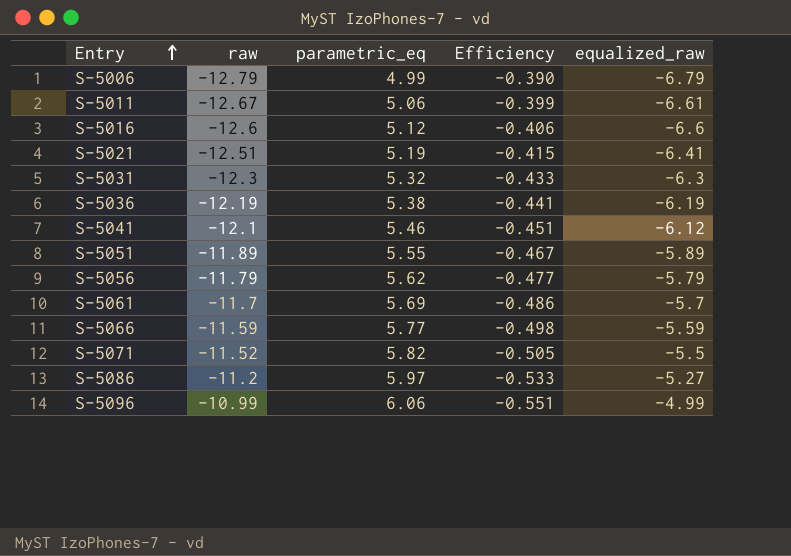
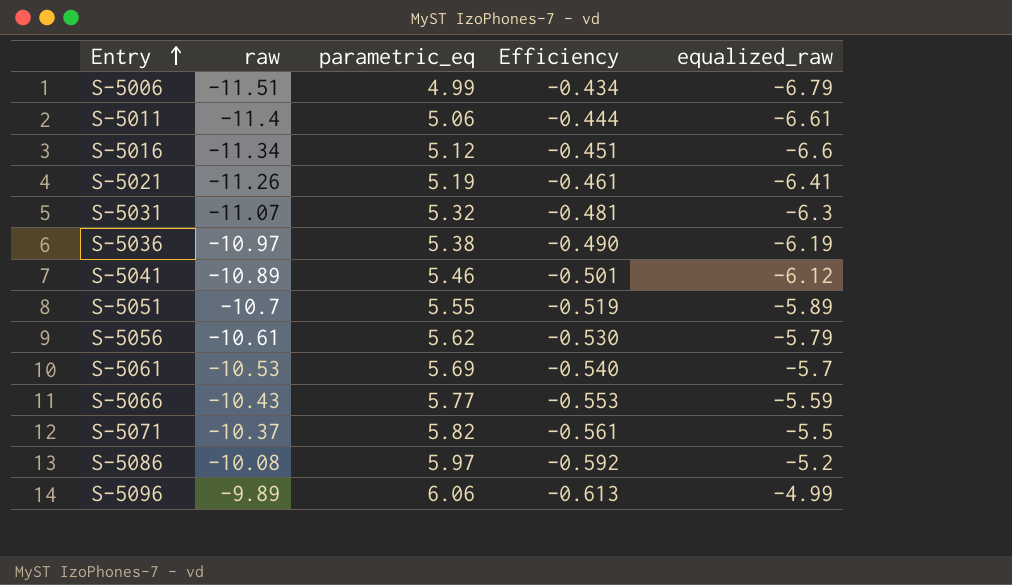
S-5006 | raw: -12.79 -> -11.51
S-5006 | Efficiency: -0.390 -> -0.434
S-5011 | raw: -12.67 -> -11.4
S-5011 | Efficiency: -0.399 -> -0.444
S-5016 | raw: -12.6 -> -11.34
S-5016 | Efficiency: -0.406 -> -0.451
S-5021 | raw: -12.51 -> -11.26
S-5021 | Efficiency: -0.415 -> -0.461
S-5031 | raw: -12.3 -> -11.07
S-5031 | Efficiency: -0.433 -> -0.481
S-5036 | raw: -12.19 -> -10.97
S-5036 | Efficiency: -0.441 -> -0.490
S-5041 | raw: -12.1 -> -10.89
S-5041 | Efficiency: -0.451 -> -0.501
S-5051 | raw: -11.89 -> -10.7
S-5051 | Efficiency: -0.467 -> -0.519
S-5056 | raw: -11.79 -> -10.61
S-5056 | Efficiency: -0.477 -> -0.530
S-5061 | raw: -11.7 -> -10.53
S-5061 | Efficiency: -0.486 -> -0.540
S-5066 | raw: -11.59 -> -10.43
S-5066 | Efficiency: -0.498 -> -0.553
S-5071 | raw: -11.52 -> -10.37
S-5071 | Efficiency: -0.505 -> -0.561
S-5086 | raw: -11.2 -> -10.08
S-5086 | Efficiency: -0.533 -> -0.592
S-5086 | equalized_raw: -5.27 -> -5.2
S-5096 | raw: -10.99 -> -9.89
S-5096 | Efficiency: -0.551 -> -0.613

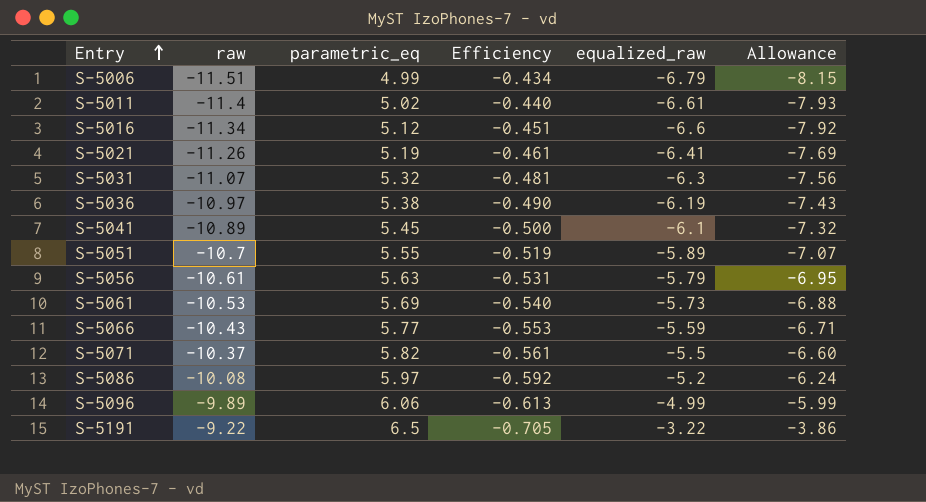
column Allowance | formula: none -> [equalized_raw] * 1.2
S-5011 | parametric_eq: 5.06 -> 5.02
S-5011 | Efficiency: -0.444 -> -0.440
S-5041 | parametric_eq: 5.46 -> 5.45
S-5041 | Efficiency: -0.501 -> -0.500
S-5041 | equalized_raw: -6.12 -> -6.1
S-5056 | parametric_eq: 5.62 -> 5.63
S-5056 | Efficiency: -0.530 -> -0.531
S-5061 | equalized_raw: -5.7 -> -5.73
row S-5191: none -> -9.22 | 6.5 | -0.705 | -3.22 | -3.86

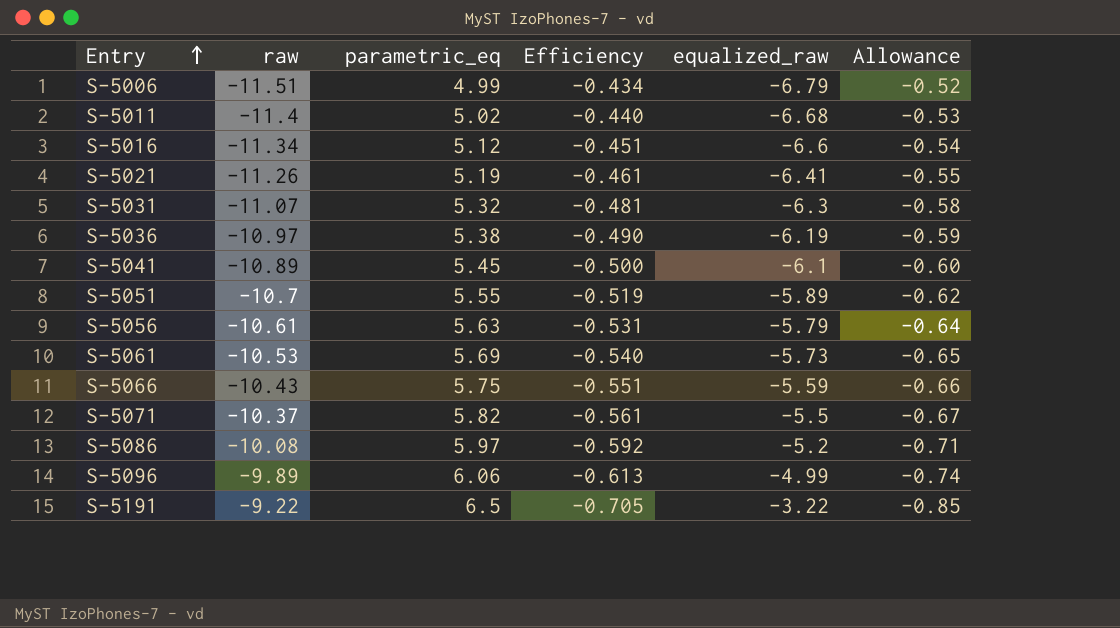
column Allowance | formula: [equalized_raw] * 1.2 -> [Efficiency] * 1.2
S-5011 | equalized_raw: -6.61 -> -6.68
S-5066 | parametric_eq: 5.77 -> 5.75
S-5066 | Efficiency: -0.553 -> -0.551

